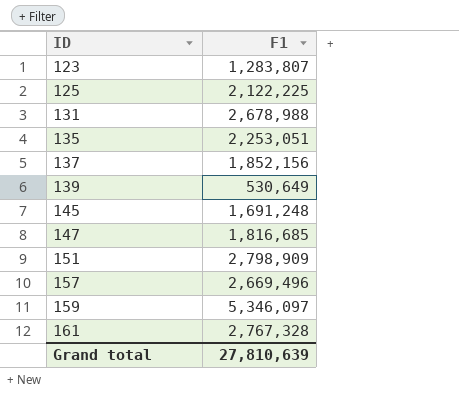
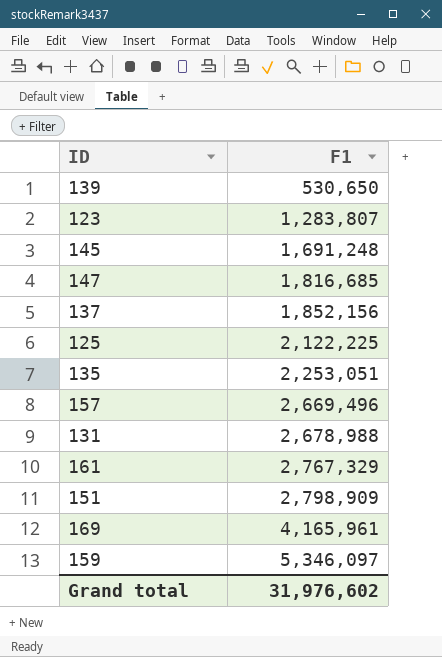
row order: ID ascending -> F1 ascending
139 | F1: 530,649 -> 530,650
161 | F1: 2,767,328 -> 2,767,329
row 169: none -> 4,165,961
Grand total | F1: 27,810,639 -> 31,976,602

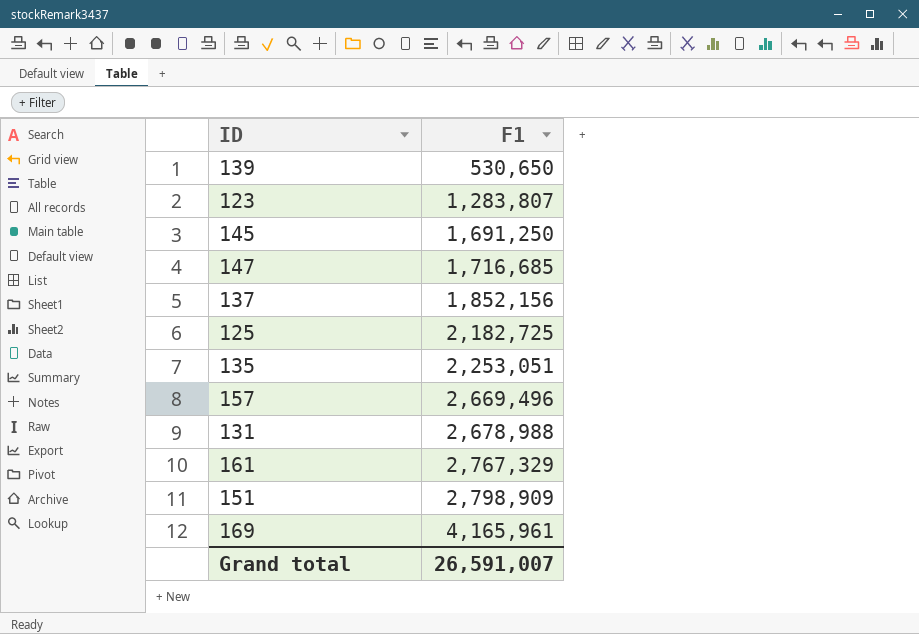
row 159: 5,346,097 -> none
145 | F1: 1,691,248 -> 1,691,250
147 | F1: 1,816,685 -> 1,716,685
125 | F1: 2,122,225 -> 2,182,725
Grand total | F1: 31,976,602 -> 26,591,007

